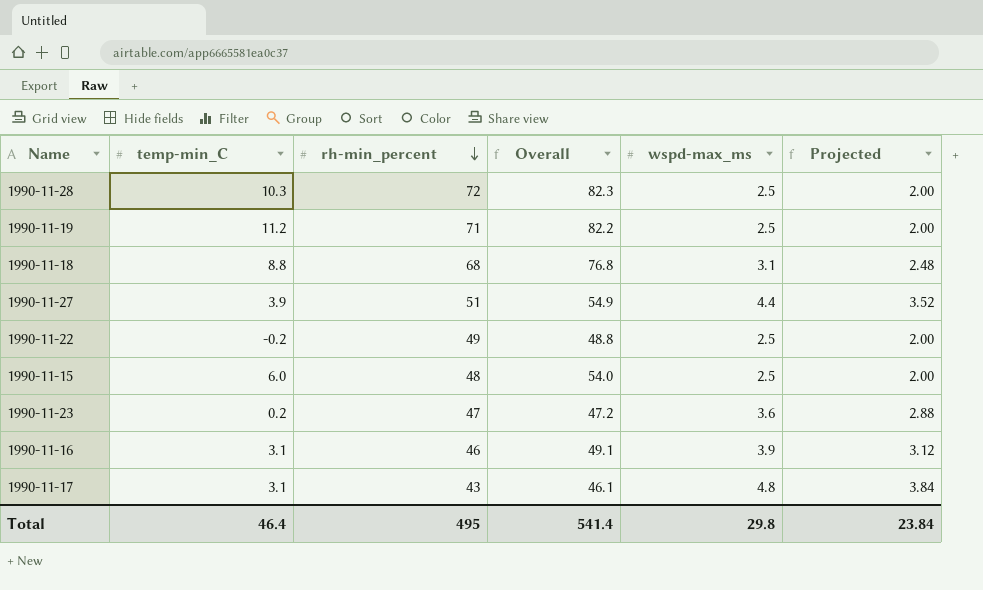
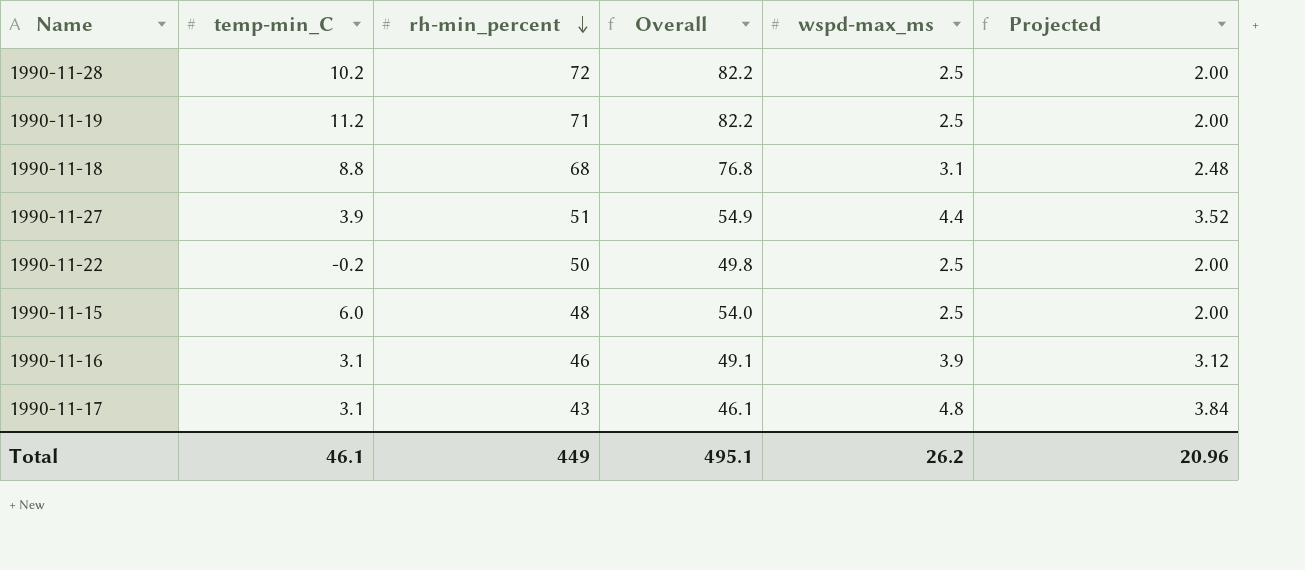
row 1990-11-23: 0.2 | 47 | 47.2 | 3.6 | 2.88 -> none
1990-11-28 | temp-min_C: 10.3 -> 10.2
1990-11-28 | Overall: 82.3 -> 82.2
1990-11-22 | rh-min_percent: 49 -> 50
1990-11-22 | Overall: 48.8 -> 49.8
Total | temp-min_C: 46.4 -> 46.1
Total | rh-min_percent: 495 -> 449
Total | Overall: 541.4 -> 495.1
Total | wspd-max_ms: 29.8 -> 26.2
Total | Projected: 23.84 -> 20.96

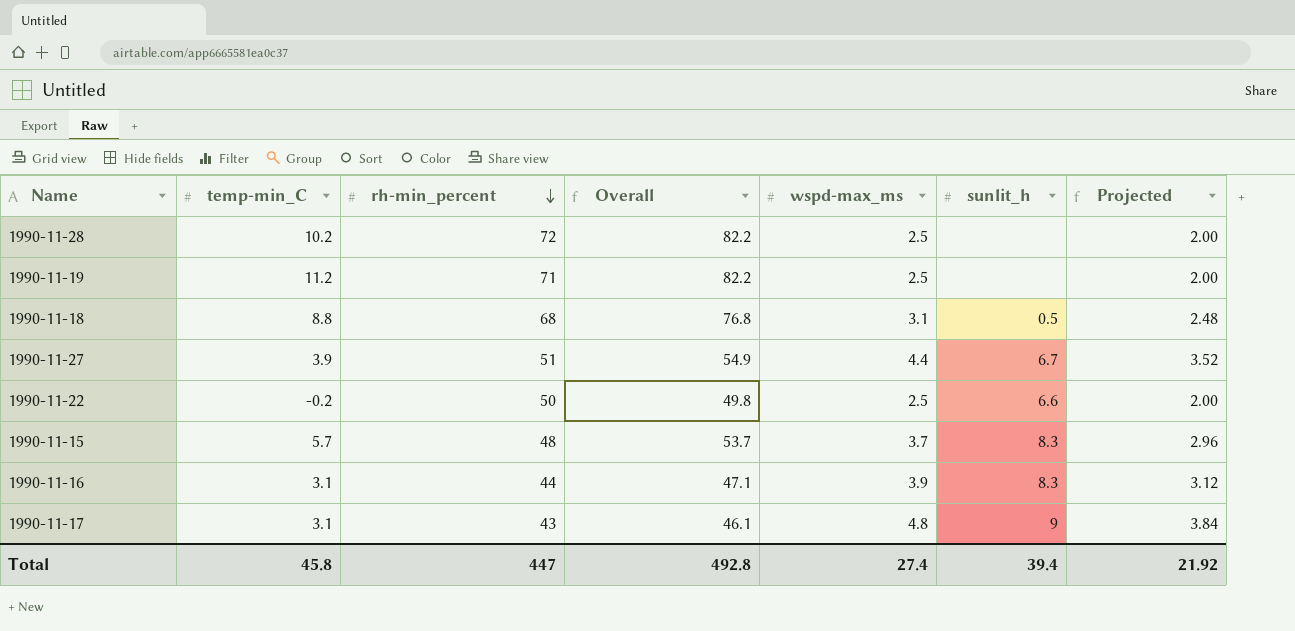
column sunlit_h | position: none -> 6
1990-11-15 | temp-min_C: 6.0 -> 5.7
1990-11-15 | Overall: 54.0 -> 53.7
1990-11-15 | wspd-max_ms: 2.5 -> 3.7
1990-11-15 | Projected: 2.00 -> 2.96
1990-11-16 | rh-min_percent: 46 -> 44
1990-11-16 | Overall: 49.1 -> 47.1
Total | temp-min_C: 46.1 -> 45.8
Total | rh-min_percent: 449 -> 447
Total | Overall: 495.1 -> 492.8
Total | wspd-max_ms: 26.2 -> 27.4
Total | Projected: 20.96 -> 21.92

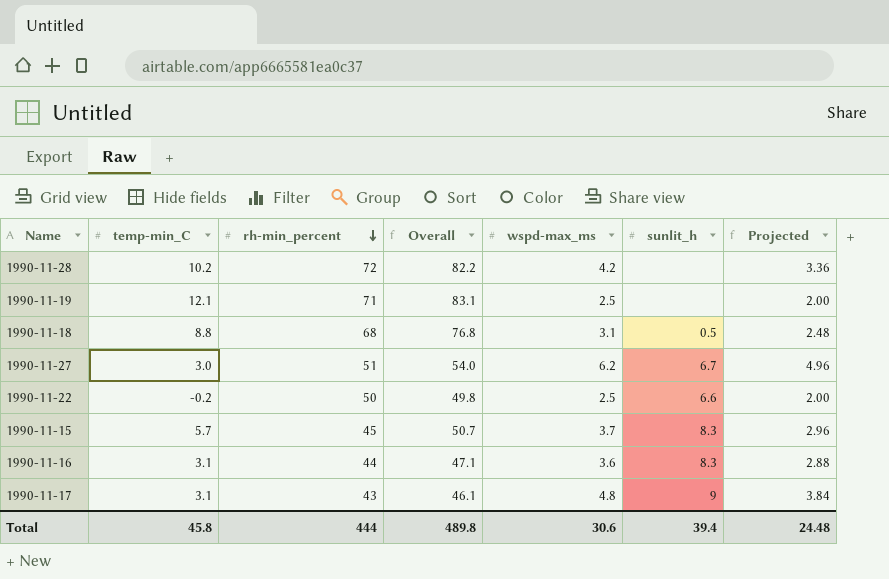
1990-11-28 | wspd-max_ms: 2.5 -> 4.2
1990-11-28 | Projected: 2.00 -> 3.36
1990-11-19 | temp-min_C: 11.2 -> 12.1
1990-11-19 | Overall: 82.2 -> 83.1
1990-11-27 | temp-min_C: 3.9 -> 3.0
1990-11-27 | Overall: 54.9 -> 54.0
1990-11-27 | wspd-max_ms: 4.4 -> 6.2
1990-11-27 | Projected: 3.52 -> 4.96
1990-11-15 | rh-min_percent: 48 -> 45
1990-11-15 | Overall: 53.7 -> 50.7
1990-11-16 | wspd-max_ms: 3.9 -> 3.6
1990-11-16 | Projected: 3.12 -> 2.88
Total | rh-min_percent: 447 -> 444
Total | Overall: 492.8 -> 489.8
Total | wspd-max_ms: 27.4 -> 30.6
Total | Projected: 21.92 -> 24.48

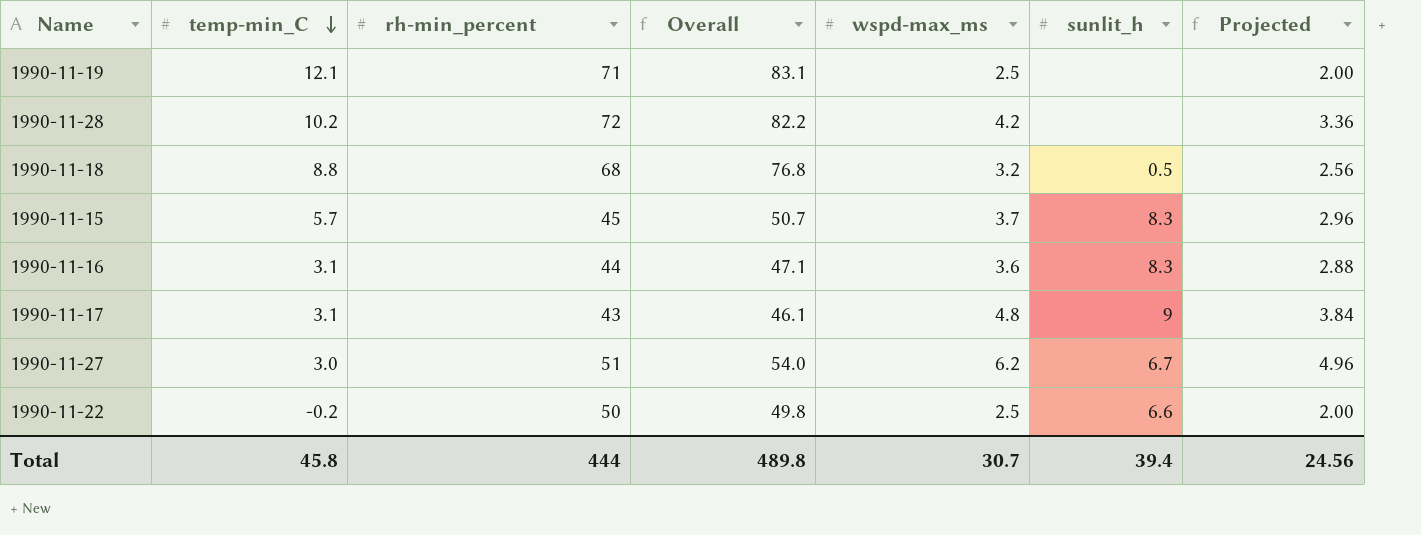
row order: rh-min_percent descending -> temp-min_C descending
1990-11-18 | wspd-max_ms: 3.1 -> 3.2
1990-11-18 | Projected: 2.48 -> 2.56
Total | wspd-max_ms: 30.6 -> 30.7
Total | Projected: 24.48 -> 24.56

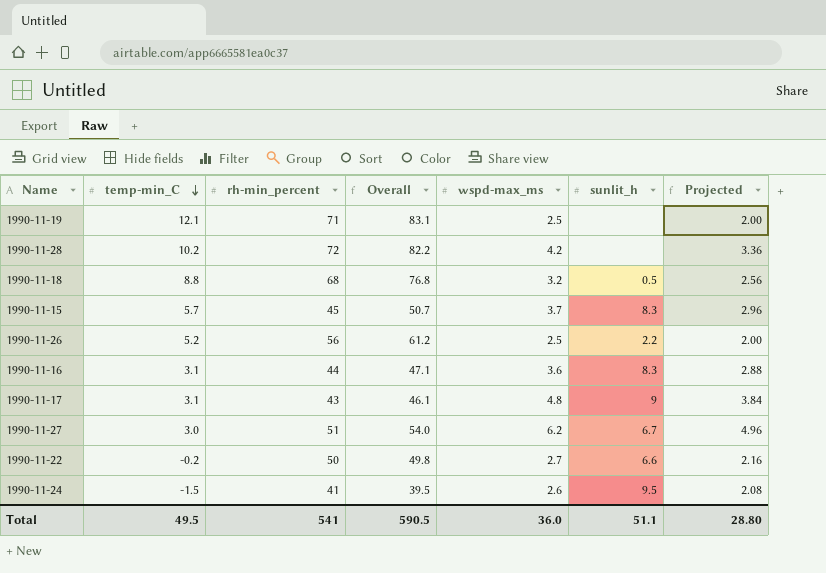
row 1990-11-26: none -> 5.2 | 56 | 61.2 | 2.5 | 2.2 | 2.00
1990-11-22 | wspd-max_ms: 2.5 -> 2.7
1990-11-22 | Projected: 2.00 -> 2.16
row 1990-11-24: none -> -1.5 | 41 | 39.5 | 2.6 | 9.5 | 2.08
Total | temp-min_C: 45.8 -> 49.5
Total | rh-min_percent: 444 -> 541
Total | Overall: 489.8 -> 590.5
Total | wspd-max_ms: 30.7 -> 36.0
Total | sunlit_h: 39.4 -> 51.1
Total | Projected: 24.56 -> 28.80

